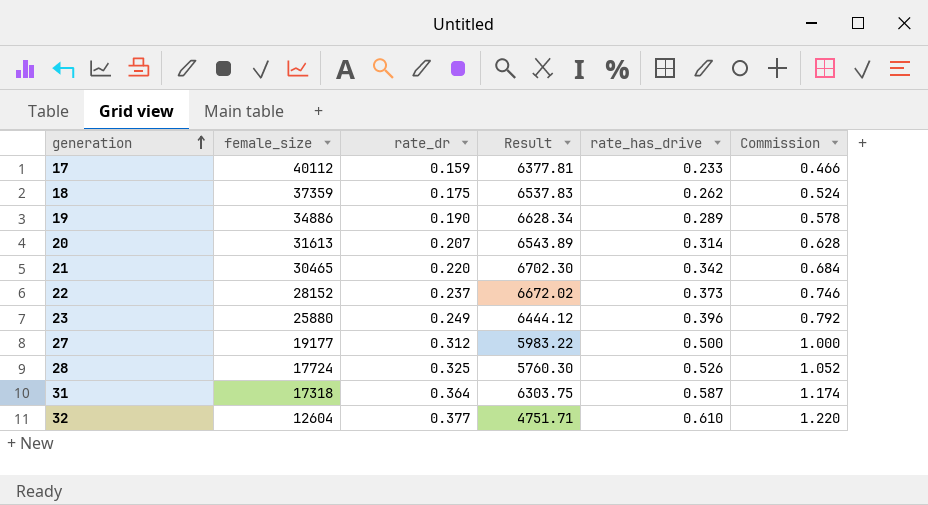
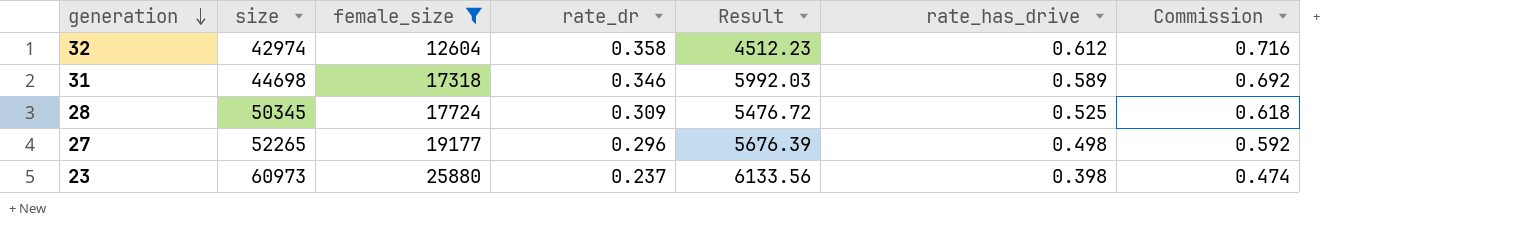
filter: none -> female_size <= 25880
row order: generation ascending -> generation descending
column size | position: none -> 2
column Commission | formula: [rate_has_drive] * 2 -> [rate_dr] * 2
32 | rate_dr: 0.377 -> 0.358
32 | Result: 4751.71 -> 4512.23
32 | rate_has_drive: 0.610 -> 0.612
31 | rate_dr: 0.364 -> 0.346
31 | Result: 6303.75 -> 5992.03
31 | rate_has_drive: 0.587 -> 0.589
28 | rate_dr: 0.325 -> 0.309
28 | Result: 5760.30 -> 5476.72
28 | rate_has_drive: 0.526 -> 0.525
27 | rate_dr: 0.312 -> 0.296
27 | Result: 5983.22 -> 5676.39
27 | rate_has_drive: 0.500 -> 0.498
23 | rate_dr: 0.249 -> 0.237
23 | Result: 6444.12 -> 6133.56
23 | rate_has_drive: 0.396 -> 0.398

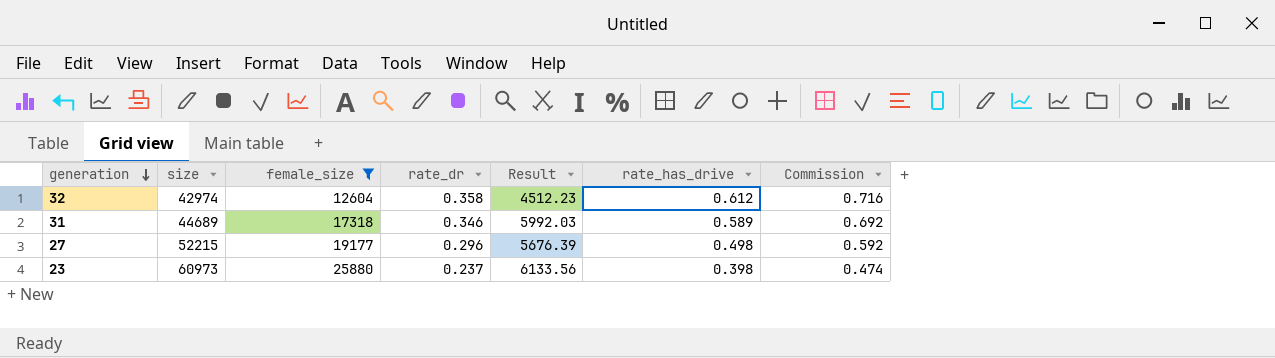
row 28: 50345 | 17724 | 0.309 | 5476.72 | 0.525 | 0.618 -> none
31 | size: 44698 -> 44689
27 | size: 52265 -> 52215

